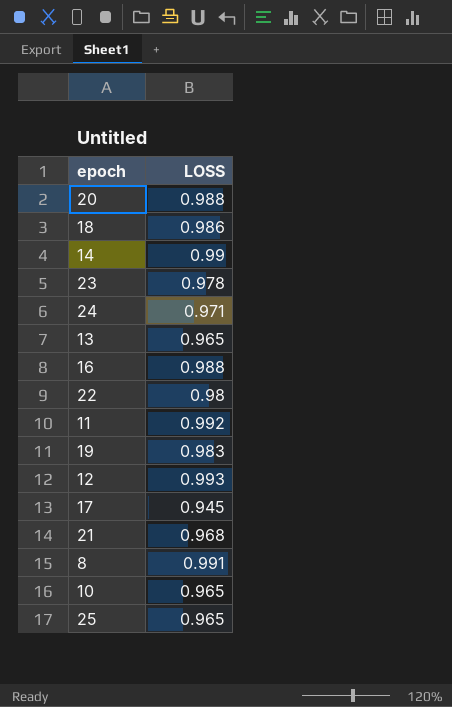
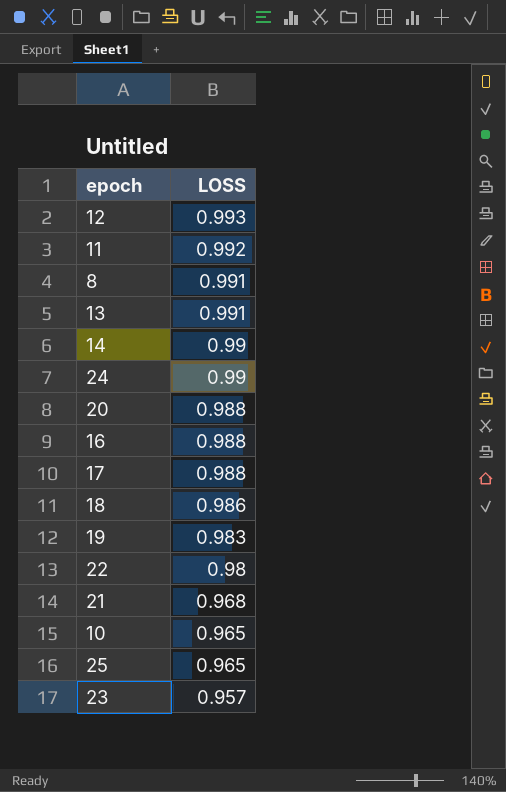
row order: none -> LOSS descending
13 | LOSS: 0.965 -> 0.991
24 | LOSS: 0.971 -> 0.99
17 | LOSS: 0.945 -> 0.988
23 | LOSS: 0.978 -> 0.957

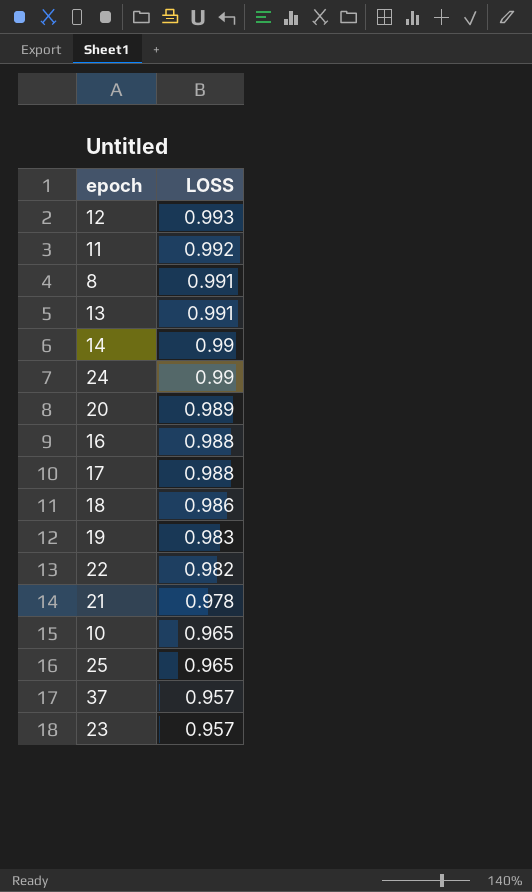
20 | LOSS: 0.988 -> 0.989
22 | LOSS: 0.98 -> 0.982
21 | LOSS: 0.968 -> 0.978
row 37: none -> 0.957

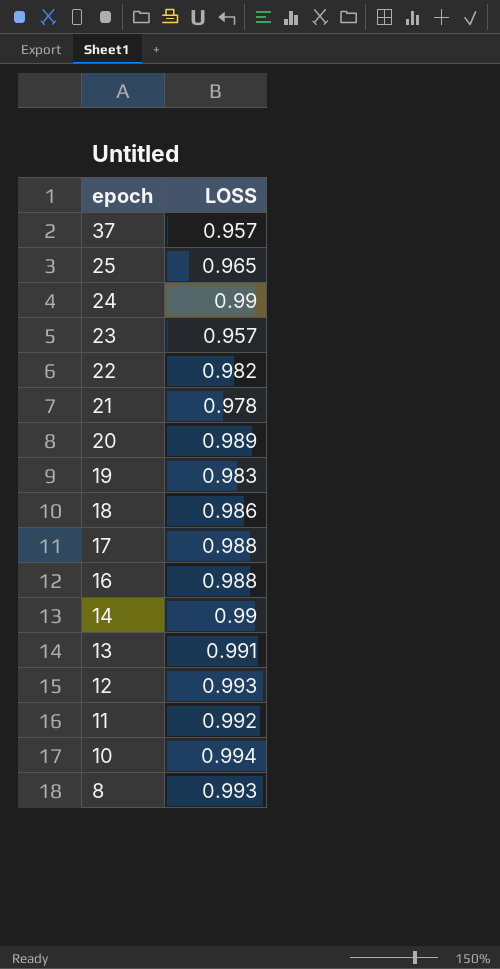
row order: LOSS descending -> epoch descending
10 | LOSS: 0.965 -> 0.994
8 | LOSS: 0.991 -> 0.993

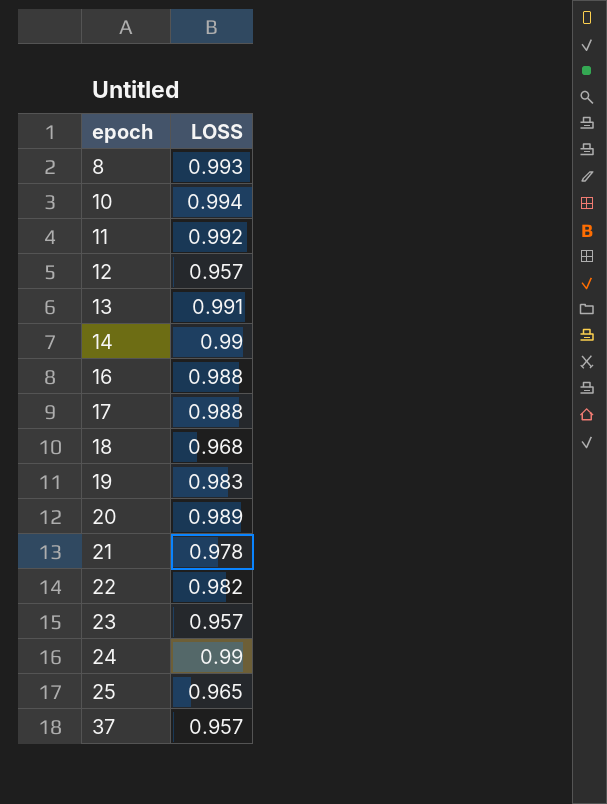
row order: epoch descending -> epoch ascending
12 | LOSS: 0.993 -> 0.957
18 | LOSS: 0.986 -> 0.968

